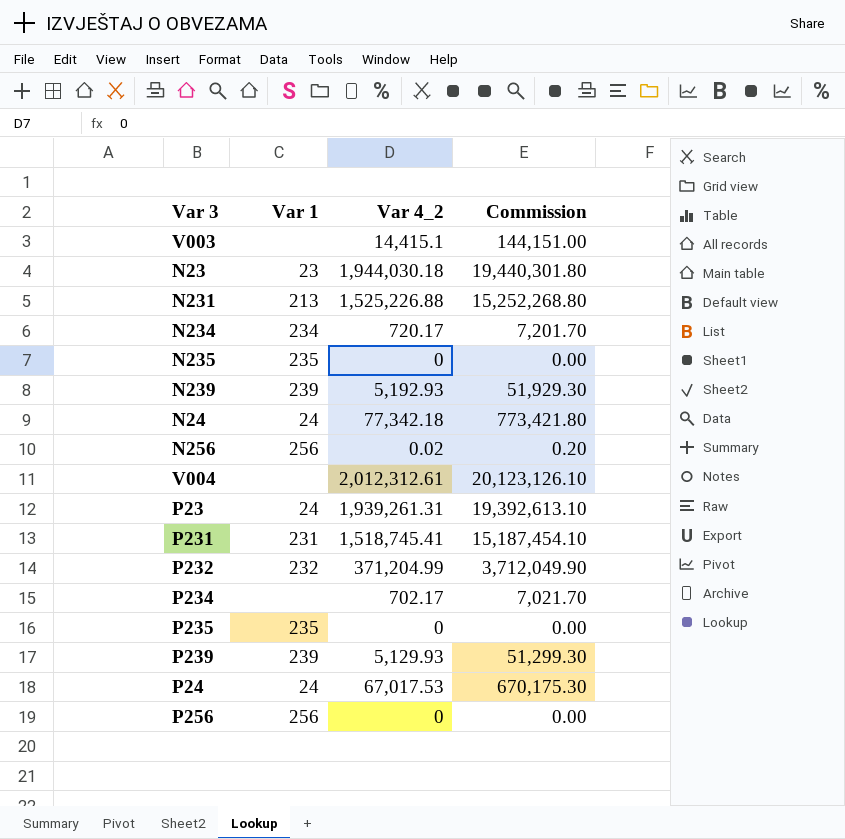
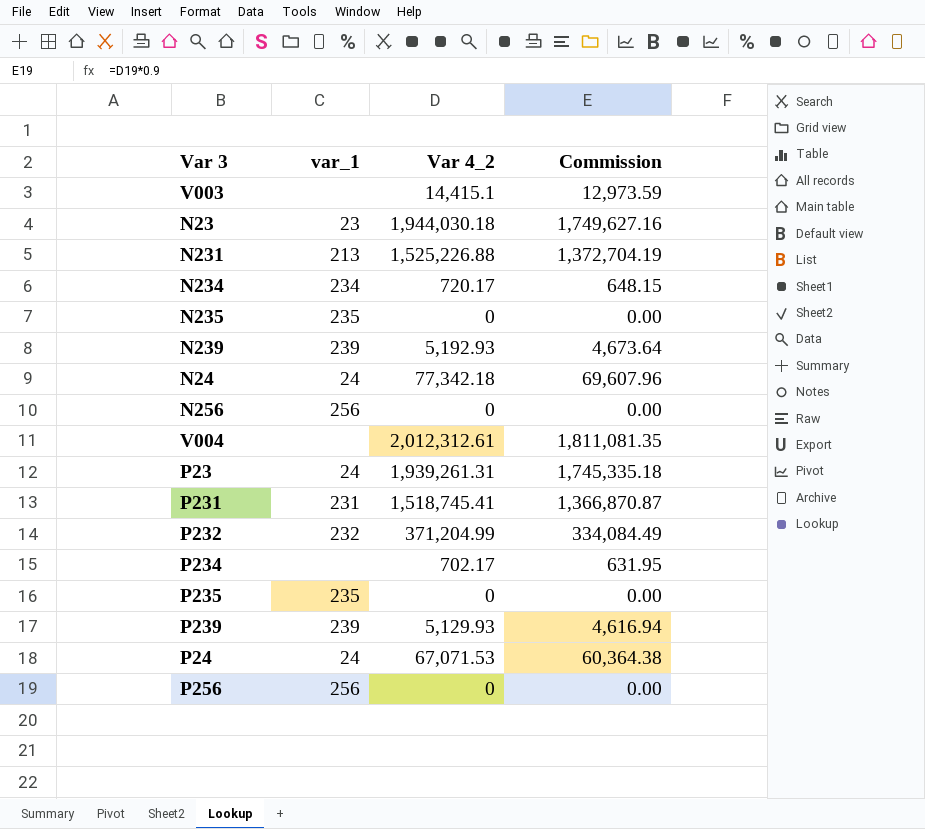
column name: Var 1 -> var_1
column Commission | formula: [Var 4_2] * 10 -> [Var 4_2] * 0.9
N256 | Var 4_2: 0.02 -> 0
P24 | Var 4_2: 67,017.53 -> 67,071.53

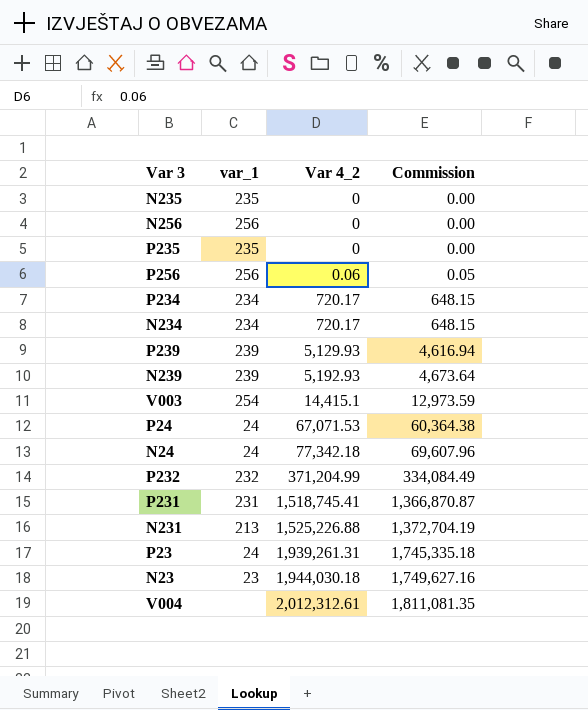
row order: none -> Var 4_2 ascending
P256 | Var 4_2: 0 -> 0.06
P256 | Commission: 0.00 -> 0.05
P234 | var_1: none -> 234
P234 | Var 4_2: 702.17 -> 720.17
P234 | Commission: 631.95 -> 648.15
V003 | var_1: none -> 254

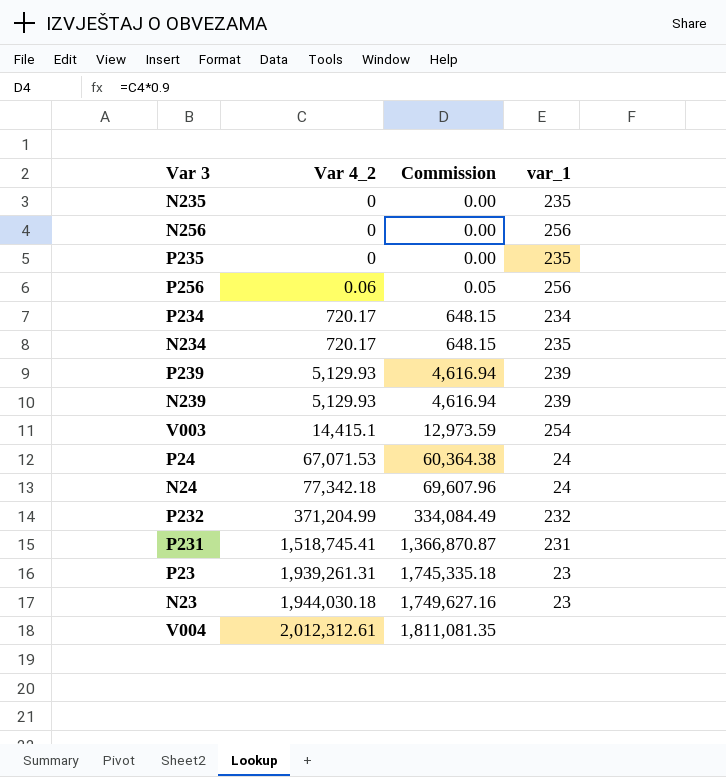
column var_1 | position: 2 -> 4
row N231: 213 | 1,525,226.88 | 1,372,704.19 -> none
N234 | var_1: 234 -> 235
N239 | Var 4_2: 5,192.93 -> 5,129.93
N239 | Commission: 4,673.64 -> 4,616.94
P23 | var_1: 24 -> 23

